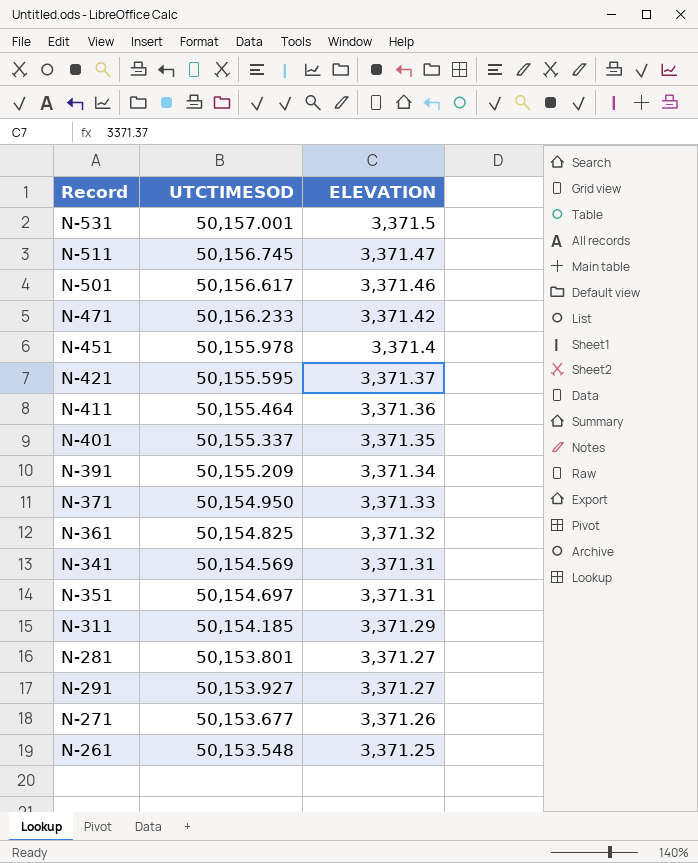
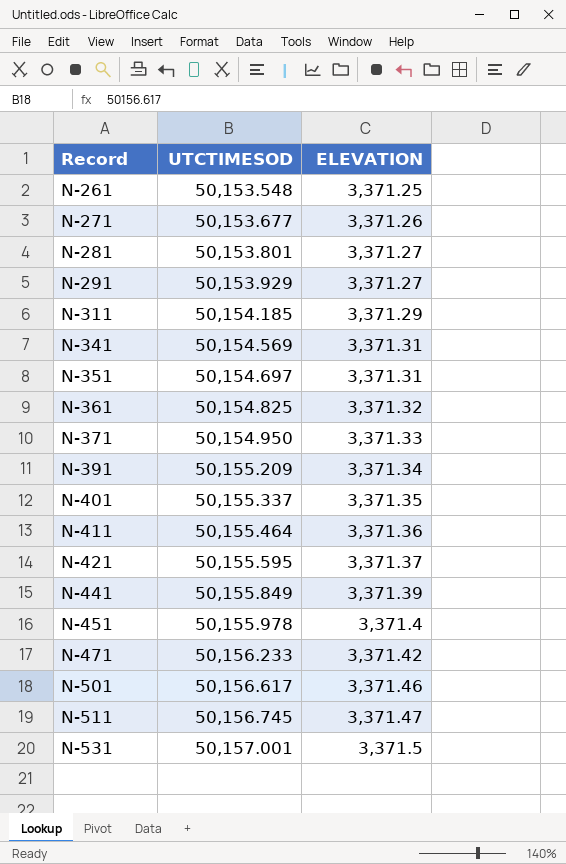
row order: ELEVATION descending -> Record ascending
N-291 | UTCTIMESOD: 50,153.927 -> 50,153.929
row N-441: none -> 50,155.849 | 3,371.39

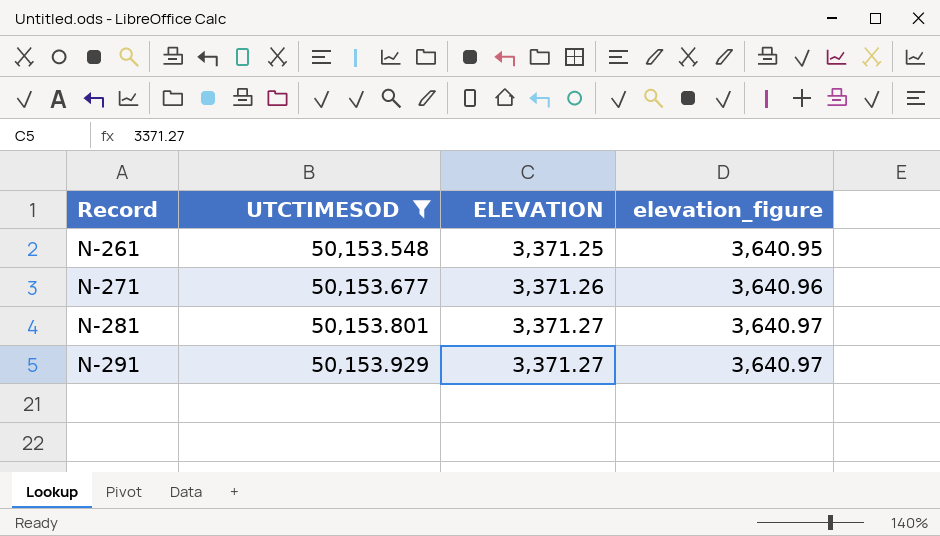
filter: none -> UTCTIMESOD <= 50,153.929
column elevation_figure | formula: none -> [ELEVATION] * 1.08

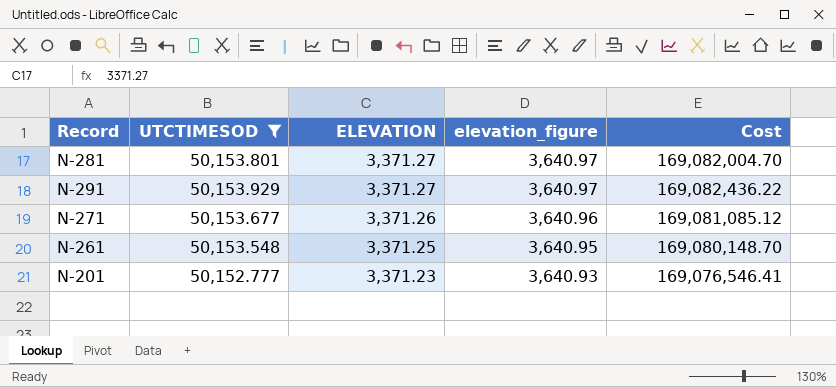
row order: Record ascending -> ELEVATION descending
column Cost | formula: none -> [UTCTIMESOD] * [ELEVATION]
row N-201: none -> 50,152.777 | 3,371.23 | 3,640.93 | 169,076,546.41

